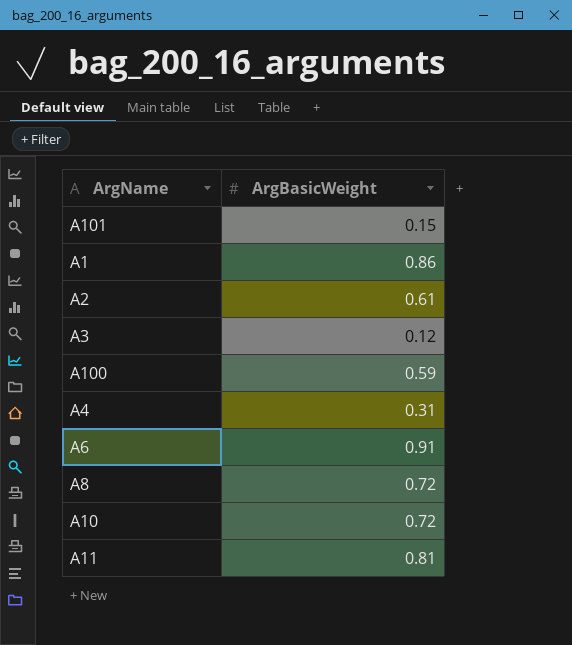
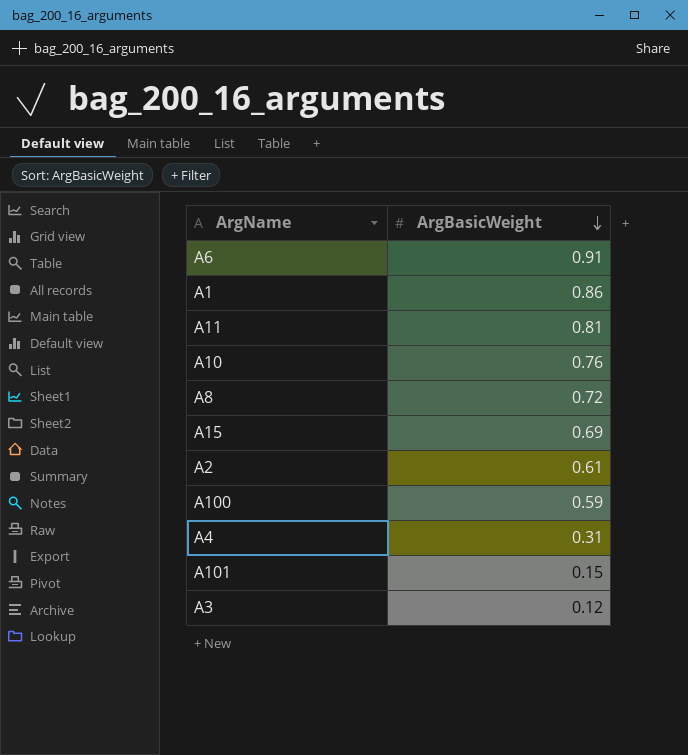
row order: none -> ArgBasicWeight descending
A10 | ArgBasicWeight: 0.72 -> 0.76
row A15: none -> 0.69

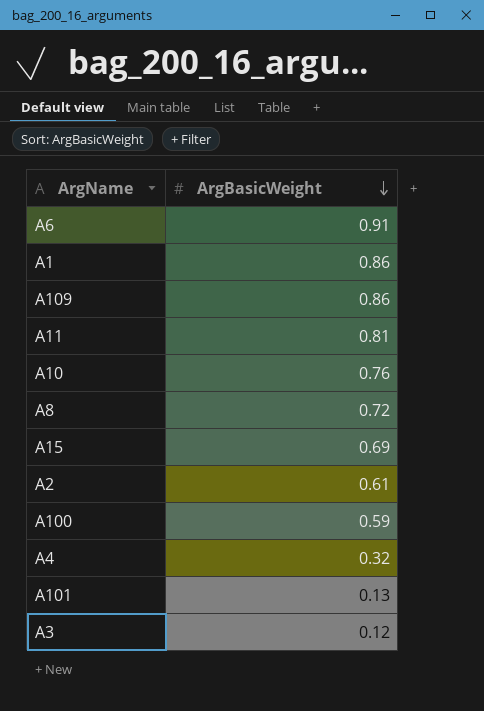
row A109: none -> 0.86
A4 | ArgBasicWeight: 0.31 -> 0.32
A101 | ArgBasicWeight: 0.15 -> 0.13

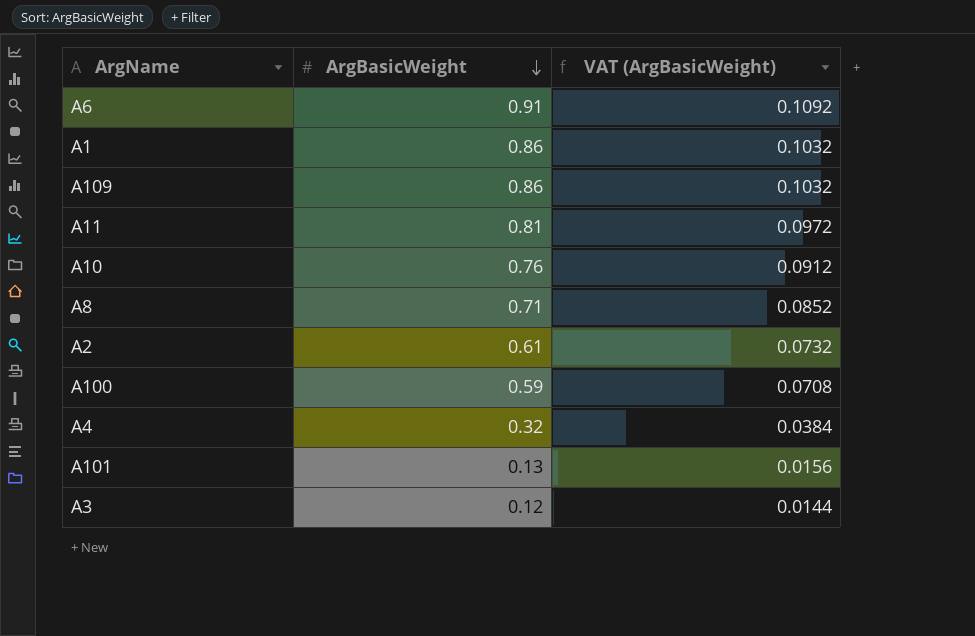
column VAT (ArgBasicWeight) | formula: none -> [ArgBasicWeight] * 0.12
row A15: 0.69 -> none
A8 | ArgBasicWeight: 0.72 -> 0.71

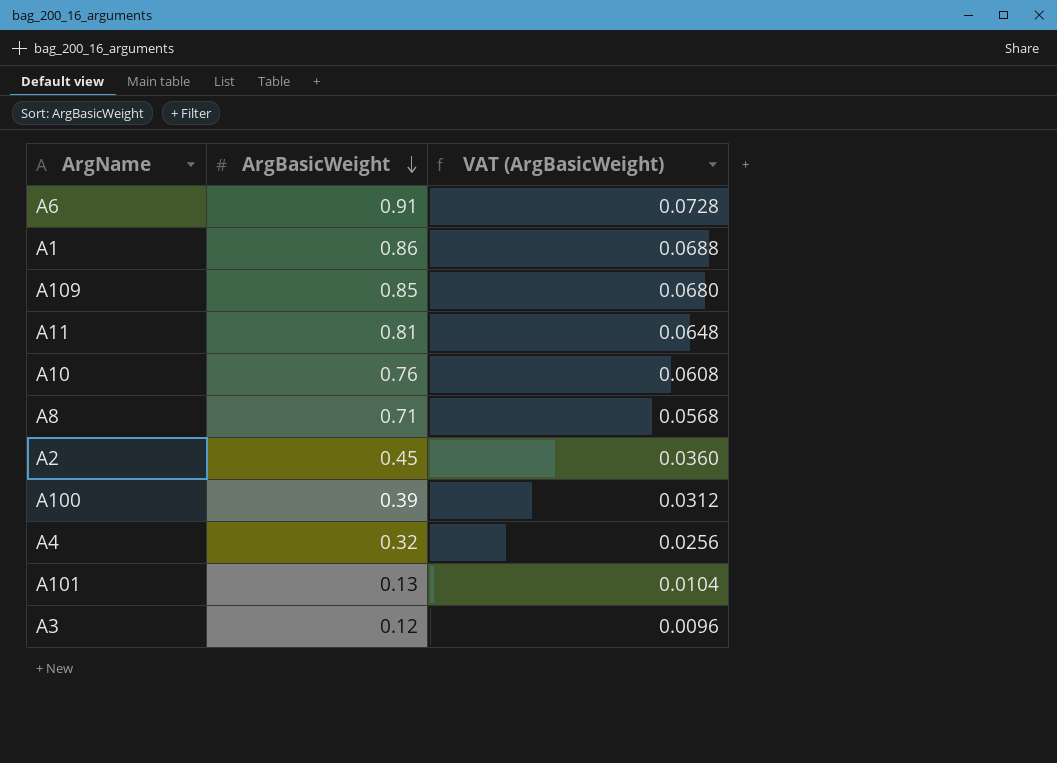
column VAT (ArgBasicWeight) | formula: [ArgBasicWeight] * 0.12 -> [ArgBasicWeight] * 0.08
A109 | ArgBasicWeight: 0.86 -> 0.85
A2 | ArgBasicWeight: 0.61 -> 0.45
A100 | ArgBasicWeight: 0.59 -> 0.39

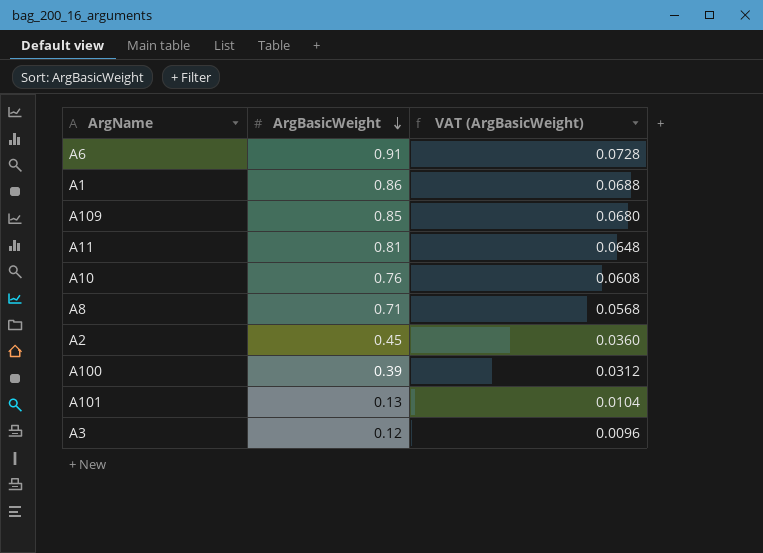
row A4: 0.32 | 0.0256 -> none

